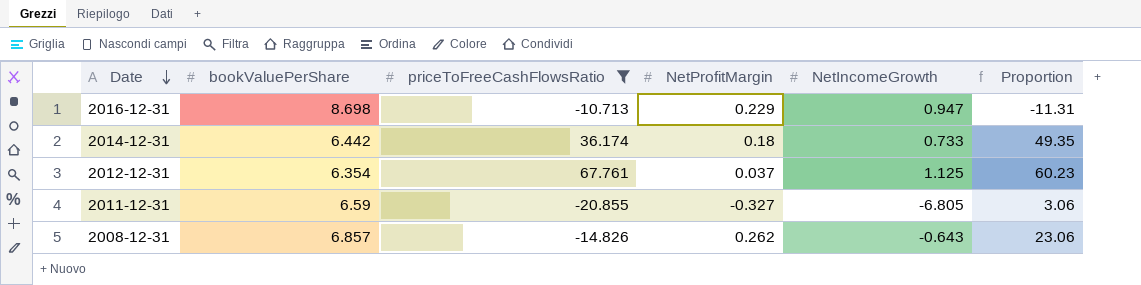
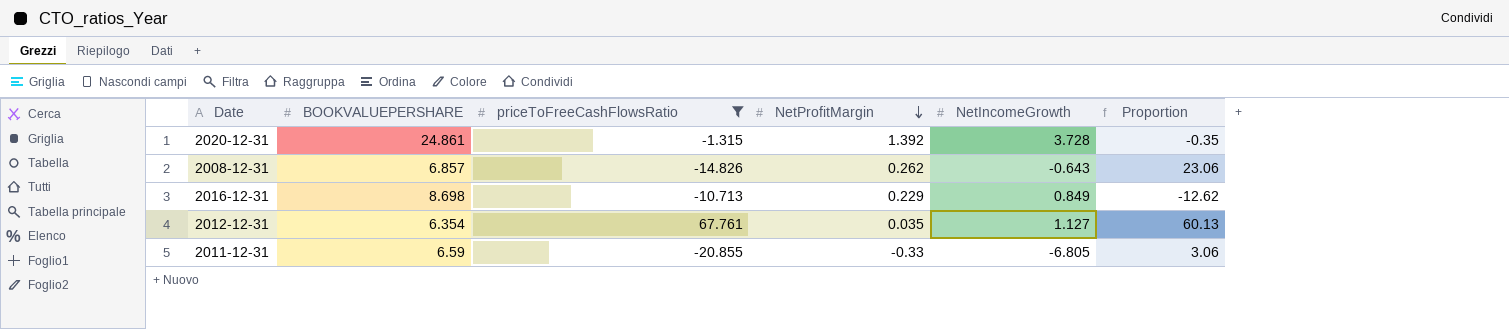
row order: Date descending -> NetProfitMargin descending
column name: bookValuePerShare -> BOOKVALUEPERSHARE
row 2014-12-31: 6.442 | 36.174 | 0.18 | 0.733 | 49.35 -> none
row 2020-12-31: none -> 24.861 | -1.315 | 1.392 | 3.728 | -0.35
2016-12-31 | NetIncomeGrowth: 0.947 -> 0.849
2016-12-31 | Proportion: -11.31 -> -12.62
2012-12-31 | NetProfitMargin: 0.037 -> 0.035
2012-12-31 | NetIncomeGrowth: 1.125 -> 1.127
2012-12-31 | Proportion: 60.23 -> 60.13
2011-12-31 | NetProfitMargin: -0.327 -> -0.33

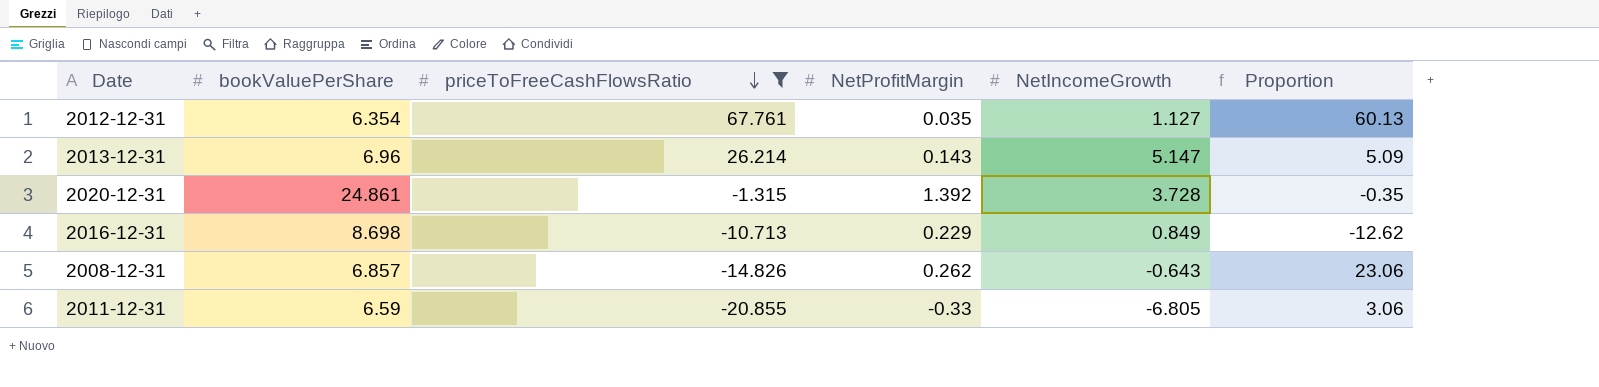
row order: NetProfitMargin descending -> priceToFreeCashFlowsRatio descending
column name: BOOKVALUEPERSHARE -> bookValuePerShare
row 2013-12-31: none -> 6.96 | 26.214 | 0.143 | 5.147 | 5.09

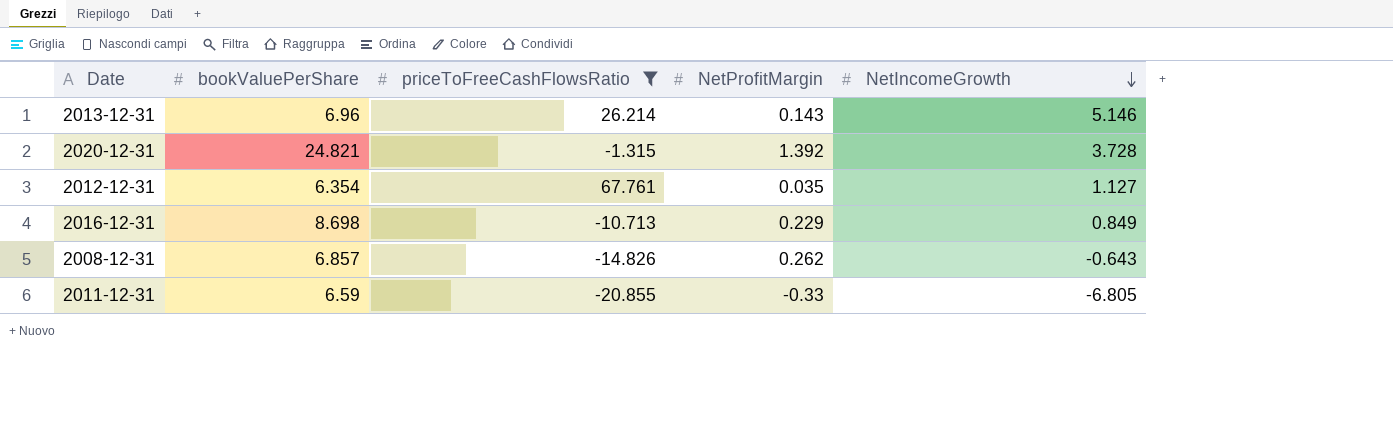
row order: priceToFreeCashFlowsRatio descending -> NetIncomeGrowth descending
column Proportion | formula: [priceToFreeCashFlowsRatio] / [NetIncomeGrowth] -> none
2013-12-31 | NetIncomeGrowth: 5.147 -> 5.146
2020-12-31 | bookValuePerShare: 24.861 -> 24.821

